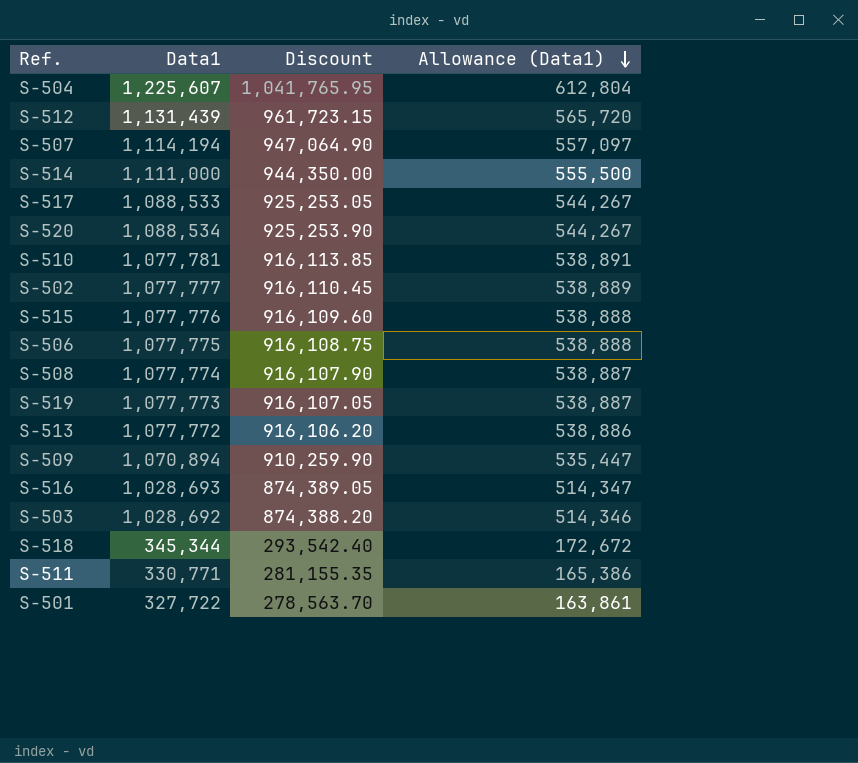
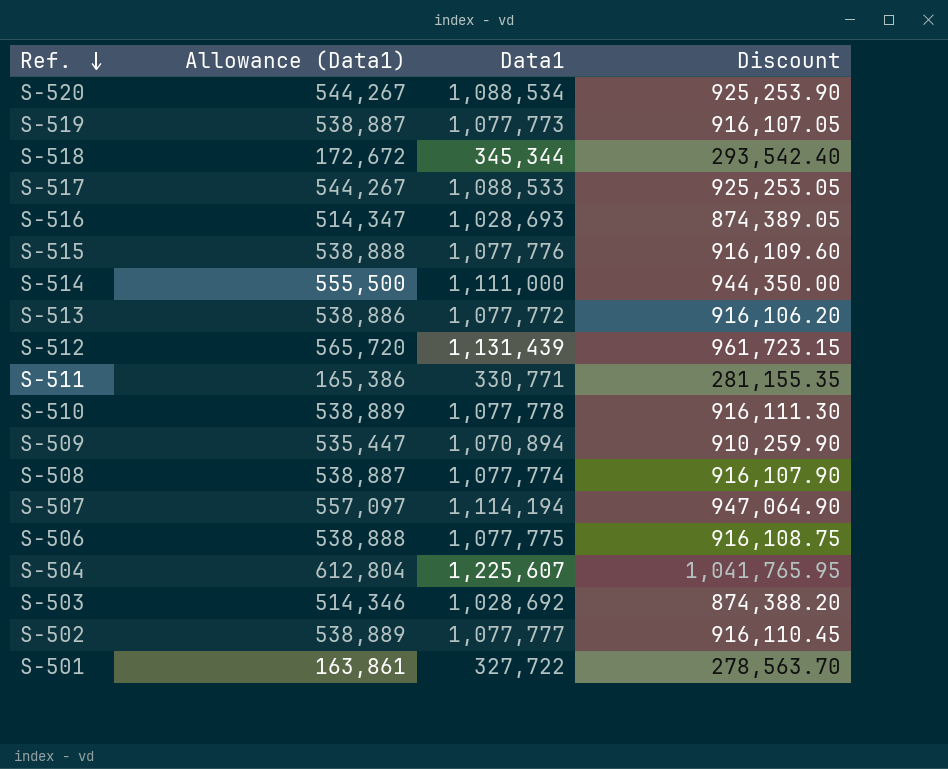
row order: Allowance (Data1) descending -> Ref. descending
column Allowance (Data1) | position: 4 -> 2
S-510 | Allowance (Data1): 538,891 -> 538,889
S-510 | Data1: 1,077,781 -> 1,077,778
S-510 | Discount: 916,113.85 -> 916,111.30

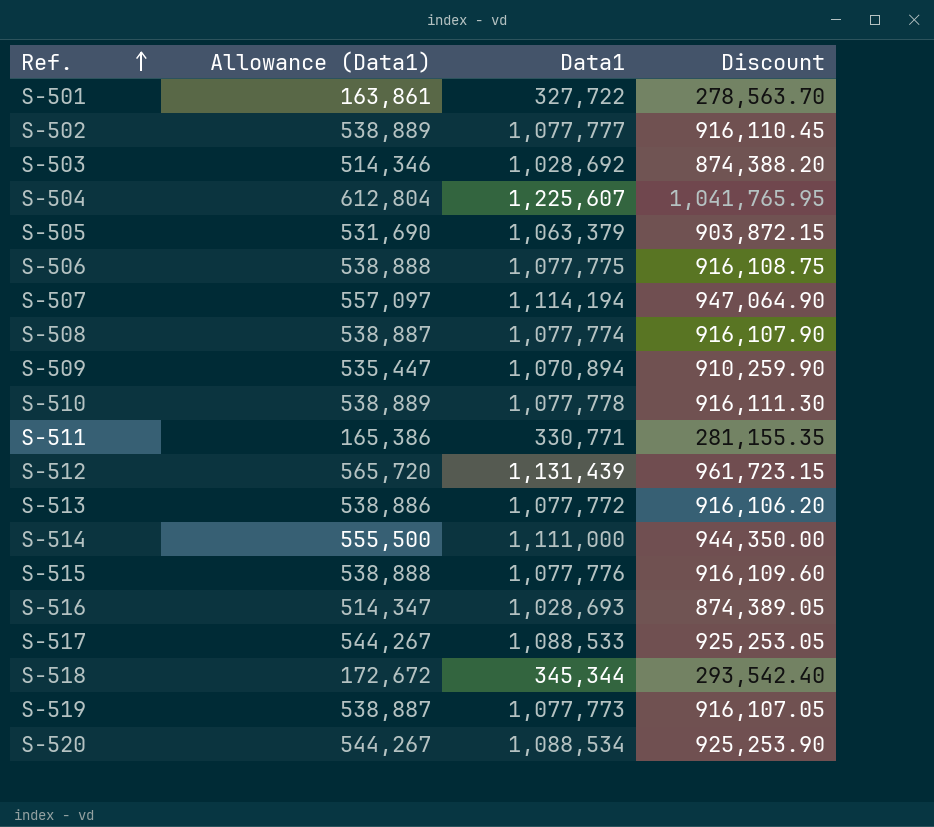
row order: Ref. descending -> Ref. ascending
row S-505: none -> 531,690 | 1,063,379 | 903,872.15

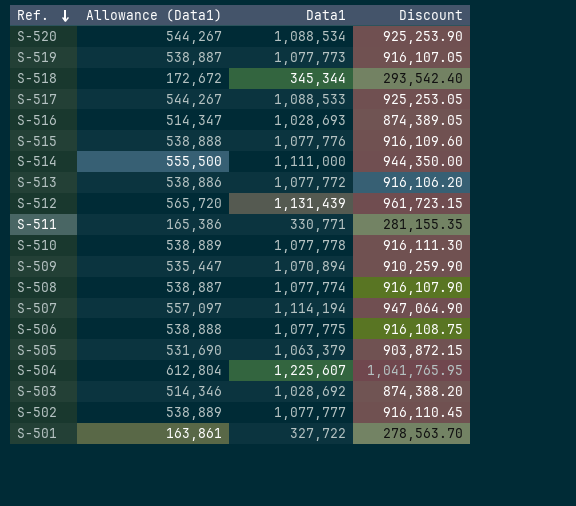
row order: Ref. ascending -> Ref. descending

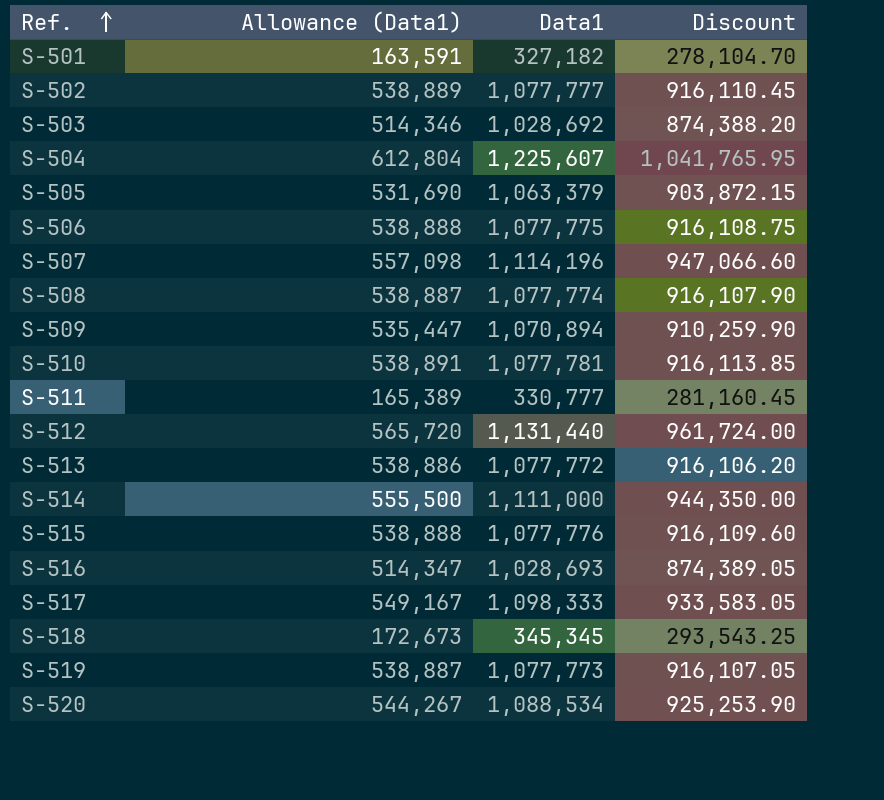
row order: Ref. descending -> Ref. ascending
S-501 | Allowance (Data1): 163,861 -> 163,591
S-501 | Data1: 327,722 -> 327,182
S-501 | Discount: 278,563.70 -> 278,104.70
S-507 | Allowance (Data1): 557,097 -> 557,098
S-507 | Data1: 1,114,194 -> 1,114,196
S-507 | Discount: 947,064.90 -> 947,066.60
S-510 | Allowance (Data1): 538,889 -> 538,891
S-510 | Data1: 1,077,778 -> 1,077,781
S-510 | Discount: 916,111.30 -> 916,113.85
S-511 | Allowance (Data1): 165,386 -> 165,389
S-511 | Data1: 330,771 -> 330,777
S-511 | Discount: 281,155.35 -> 281,160.45
S-512 | Data1: 1,131,439 -> 1,131,440
S-512 | Discount: 961,723.15 -> 961,724.00
S-517 | Allowance (Data1): 544,267 -> 549,167
S-517 | Data1: 1,088,533 -> 1,098,333
S-517 | Discount: 925,253.05 -> 933,583.05
S-518 | Allowance (Data1): 172,672 -> 172,673
S-518 | Data1: 345,344 -> 345,345
S-518 | Discount: 293,542.40 -> 293,543.25

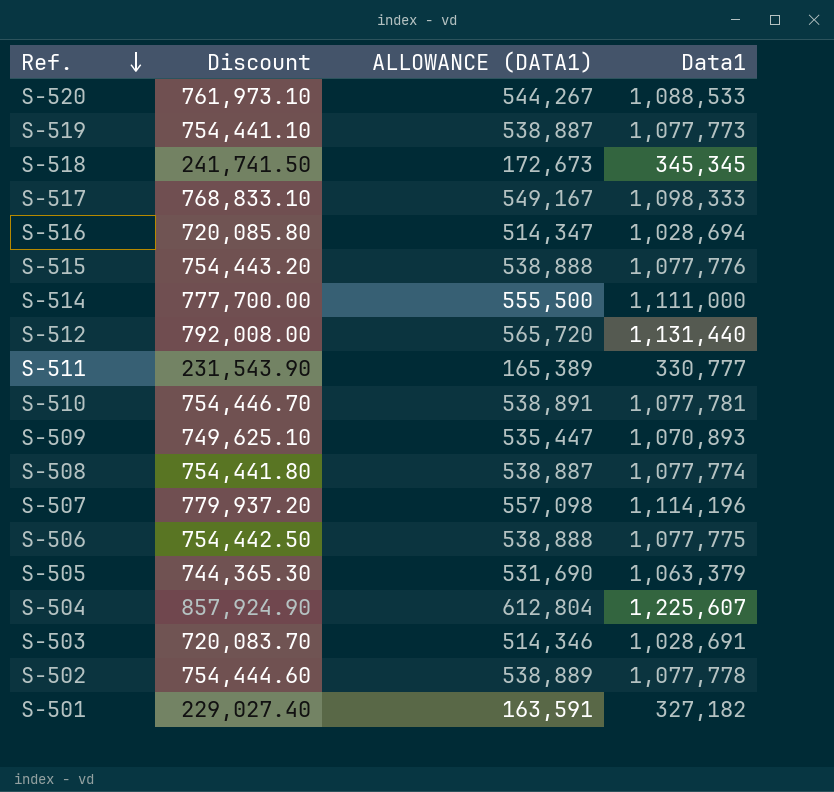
row order: Ref. ascending -> Ref. descending
column Discount | formula: [Data1] * 0.85 -> [Data1] * 0.7
column Discount | position: 4 -> 2
column name: Allowance (Data1) -> ALLOWANCE (DATA1)
row S-513: 538,886 | 1,077,772 | 916,106.20 -> none
S-520 | Data1: 1,088,534 -> 1,088,533
S-516 | Data1: 1,028,693 -> 1,028,694
S-509 | Data1: 1,070,894 -> 1,070,893
S-503 | Data1: 1,028,692 -> 1,028,691
S-502 | Data1: 1,077,777 -> 1,077,778

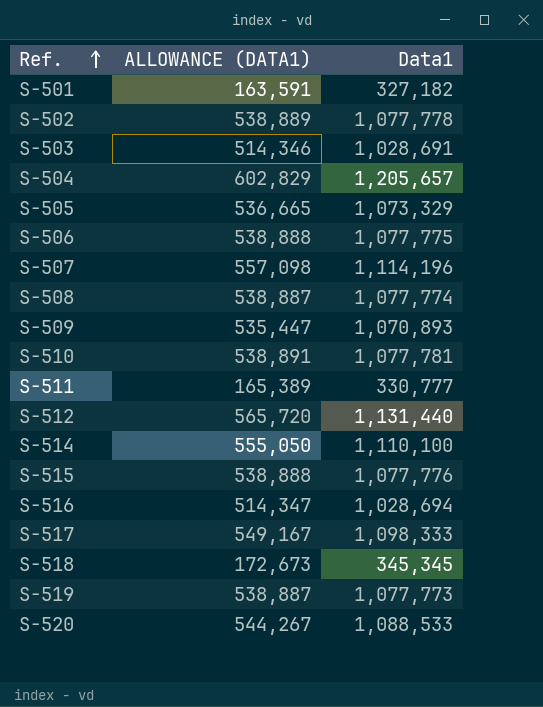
row order: Ref. descending -> Ref. ascending
column Discount | formula: [Data1] * 0.7 -> none
S-504 | ALLOWANCE (DATA1): 612,804 -> 602,829
S-504 | Data1: 1,225,607 -> 1,205,657
S-505 | ALLOWANCE (DATA1): 531,690 -> 536,665
S-505 | Data1: 1,063,379 -> 1,073,329
S-514 | ALLOWANCE (DATA1): 555,500 -> 555,050
S-514 | Data1: 1,111,000 -> 1,110,100

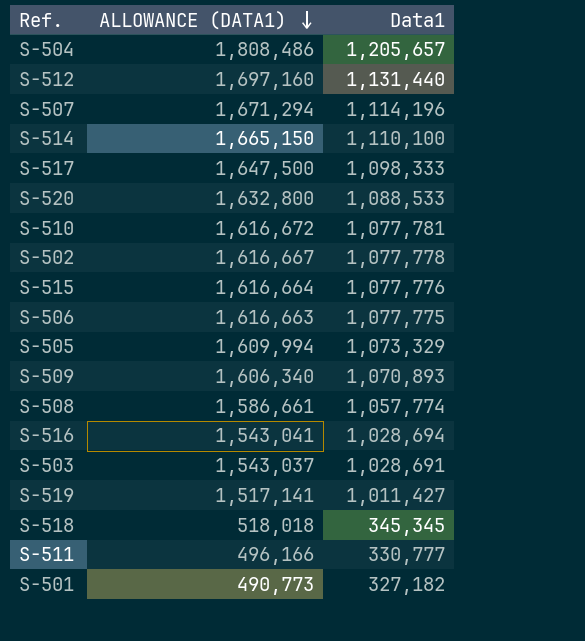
row order: Ref. ascending -> ALLOWANCE (DATA1) descending
column ALLOWANCE (DATA1) | formula: [Data1] * 0.5 -> [Data1] * 1.5
S-508 | Data1: 1,077,774 -> 1,057,774
S-519 | Data1: 1,077,773 -> 1,011,427

